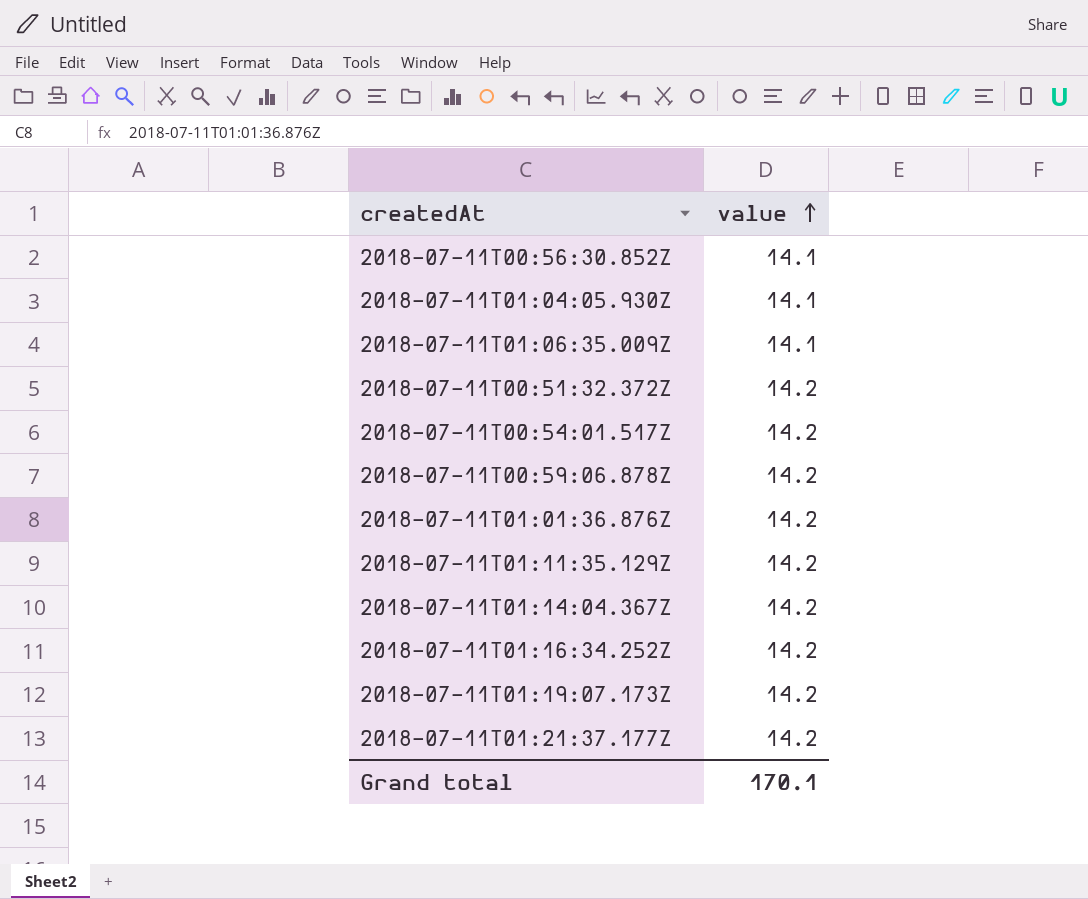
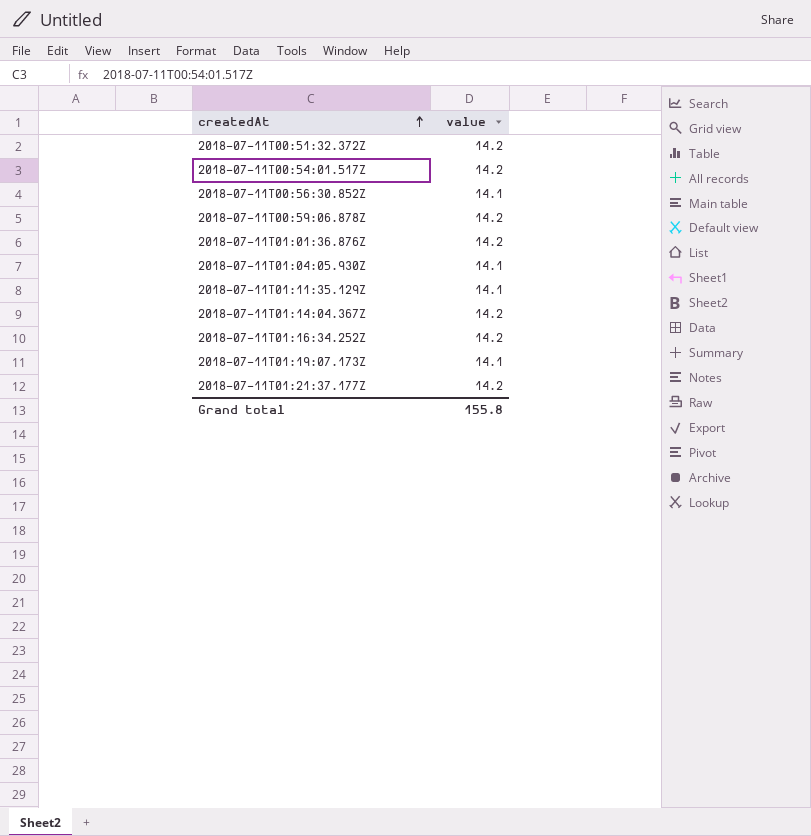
row order: value ascending -> createdAt ascending
row 2018-07-11T01:06:35.009Z: 14.1 -> none
2018-07-11T01:11:35.129Z | value: 14.2 -> 14.1
2018-07-11T01:19:07.173Z | value: 14.2 -> 14.1
Grand total | value: 170.1 -> 155.8

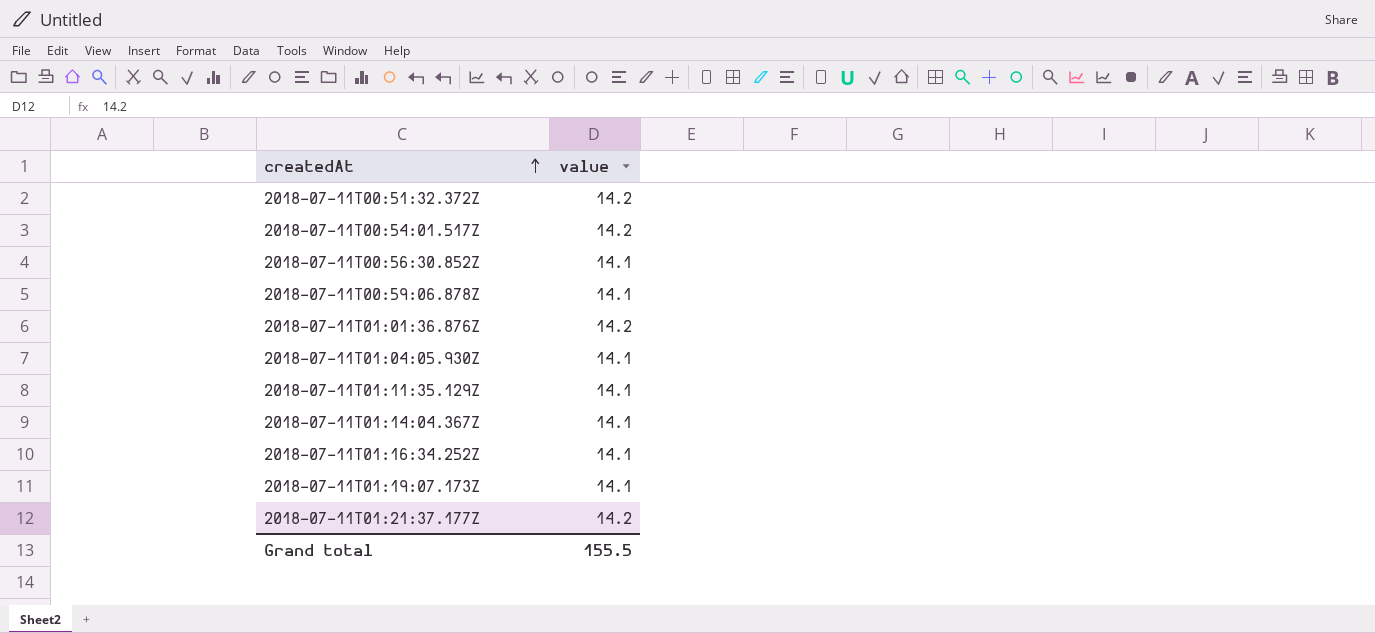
2018-07-11T00:59:06.878Z | value: 14.2 -> 14.1
2018-07-11T01:14:04.367Z | value: 14.2 -> 14.1
2018-07-11T01:16:34.252Z | value: 14.2 -> 14.1
Grand total | value: 155.8 -> 155.5

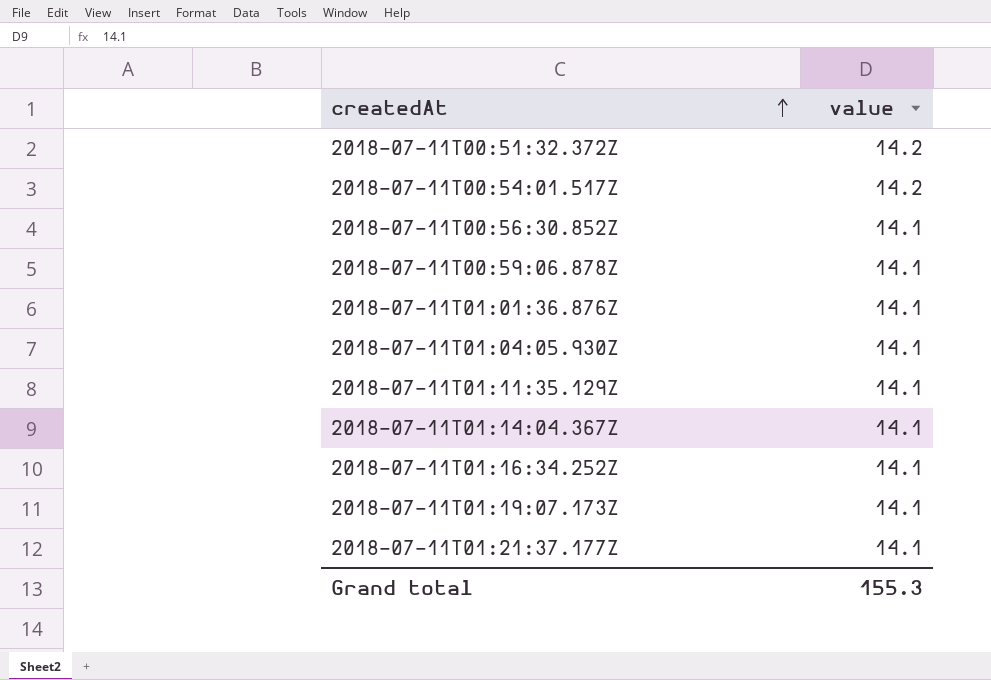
2018-07-11T01:01:36.876Z | value: 14.2 -> 14.1
2018-07-11T01:21:37.177Z | value: 14.2 -> 14.1
Grand total | value: 155.5 -> 155.3

